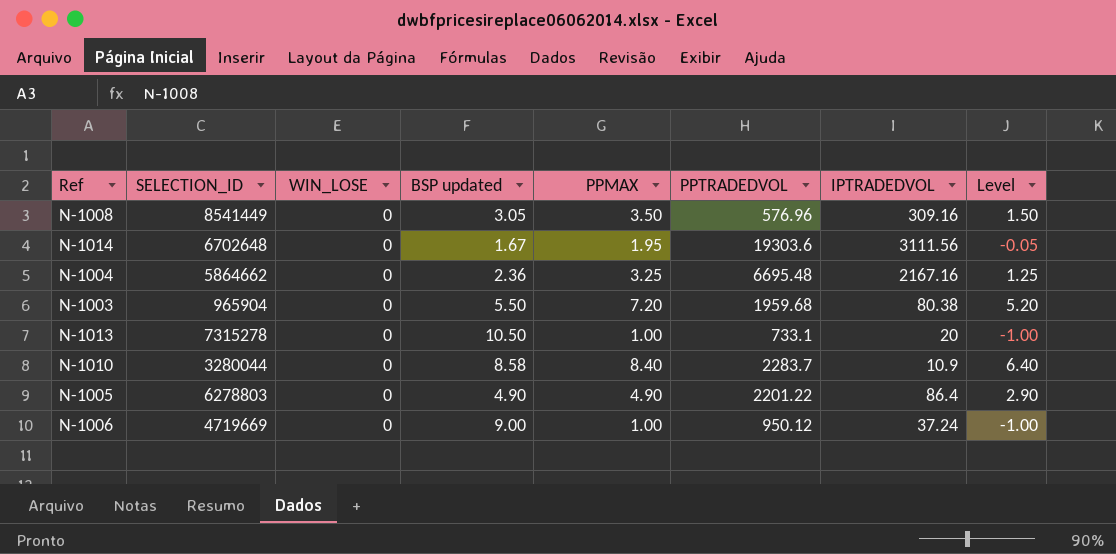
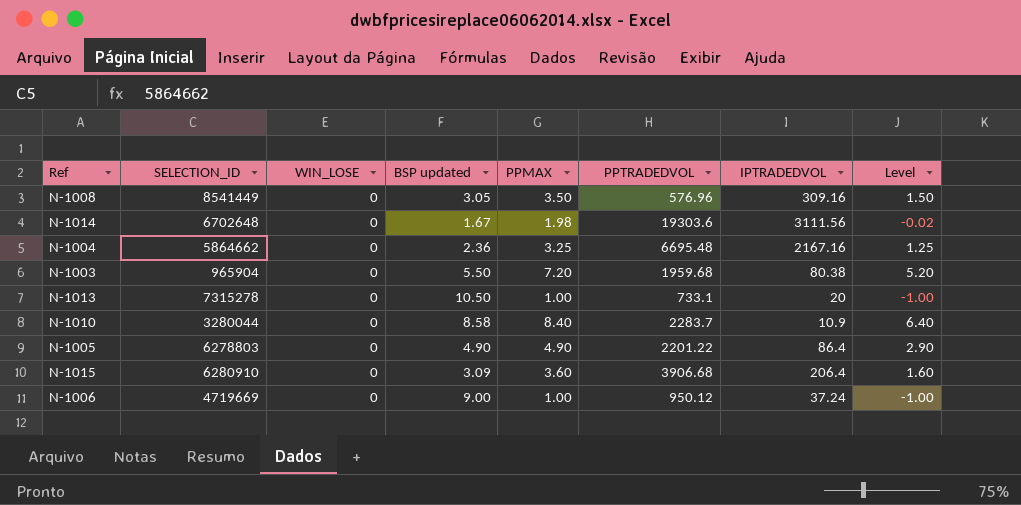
N-1014 | PPMAX: 1.95 -> 1.98
N-1014 | Level: -0.05 -> -0.02
row N-1015: none -> 6280910 | 0 | 3.09 | 3.60 | 3906.68 | 206.4 | 1.60

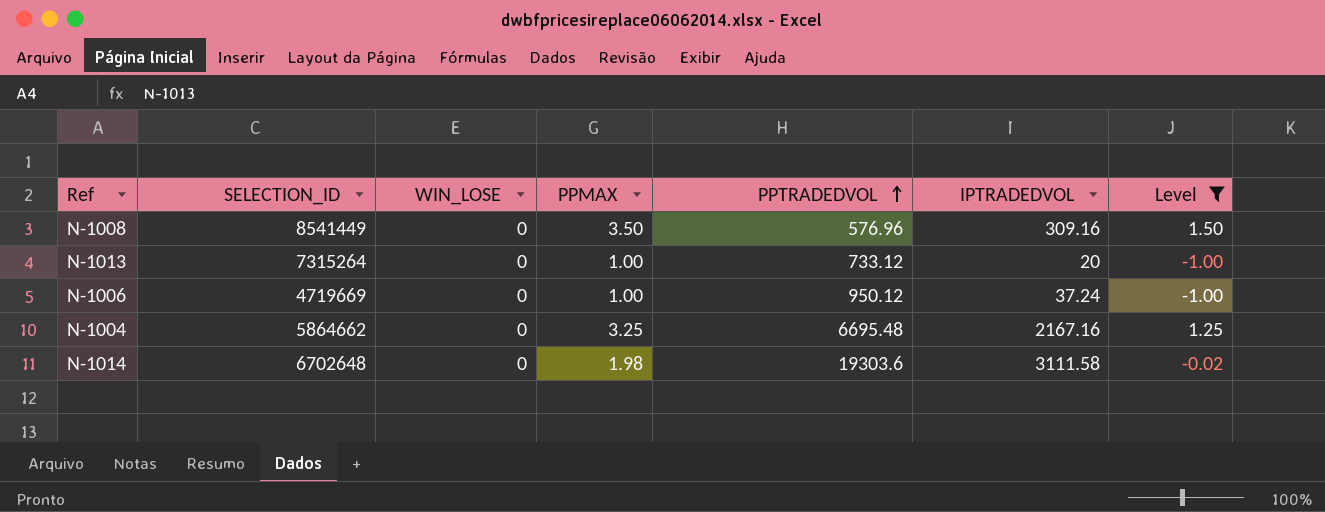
filter: none -> Level <= 1.50
row order: none -> PPTRADEDVOL ascending
column BSP updated | position: 4 -> none
N-1013 | SELECTION_ID: 7315278 -> 7315264
N-1013 | PPTRADEDVOL: 733.1 -> 733.12
N-1014 | IPTRADEDVOL: 3111.56 -> 3111.58

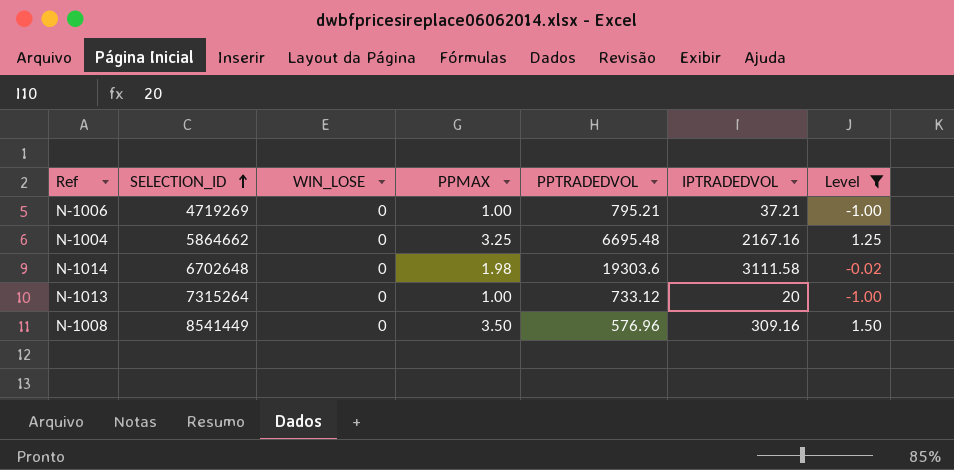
row order: PPTRADEDVOL ascending -> SELECTION_ID ascending
N-1006 | SELECTION_ID: 4719669 -> 4719269
N-1006 | PPTRADEDVOL: 950.12 -> 795.21
N-1006 | IPTRADEDVOL: 37.24 -> 37.21

